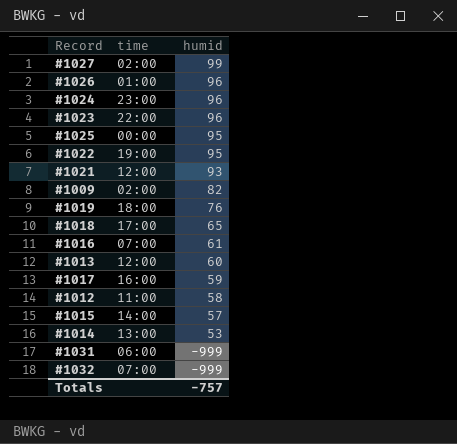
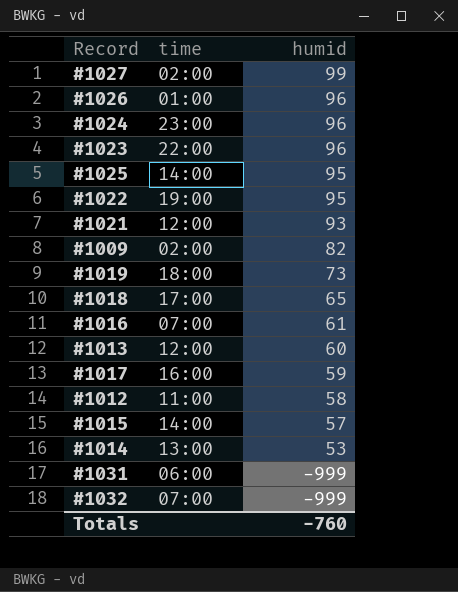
#1025 | time: 00:00 -> 14:00
#1019 | humid: 76 -> 73
Totals | humid: -757 -> -760

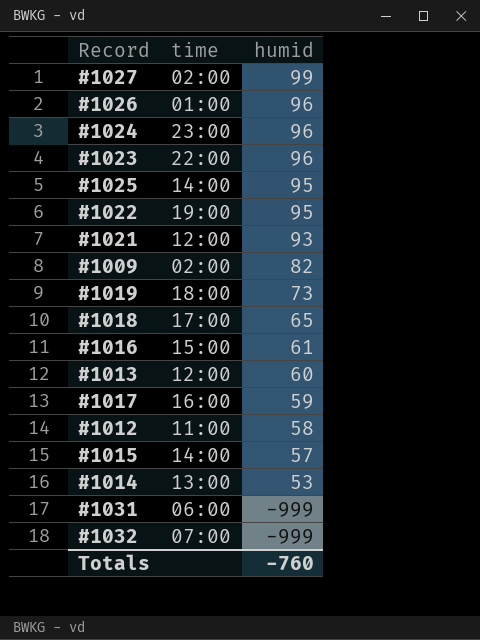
#1016 | time: 07:00 -> 15:00

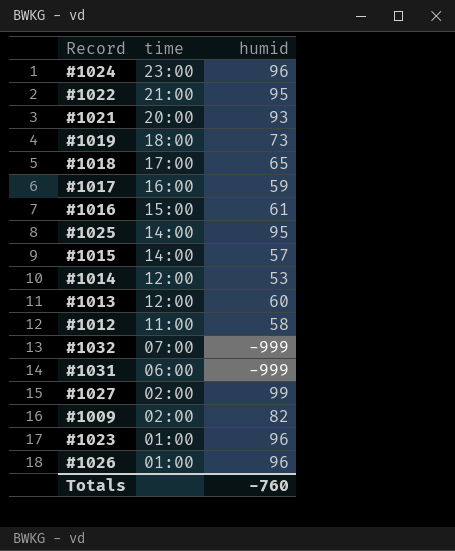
row order: humid descending -> time descending
#1022 | time: 19:00 -> 21:00
#1021 | time: 12:00 -> 20:00
#1014 | time: 13:00 -> 12:00
#1023 | time: 22:00 -> 01:00

